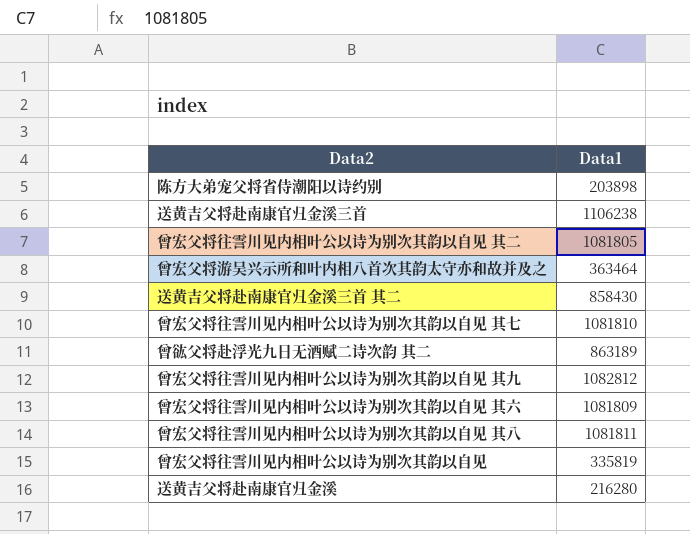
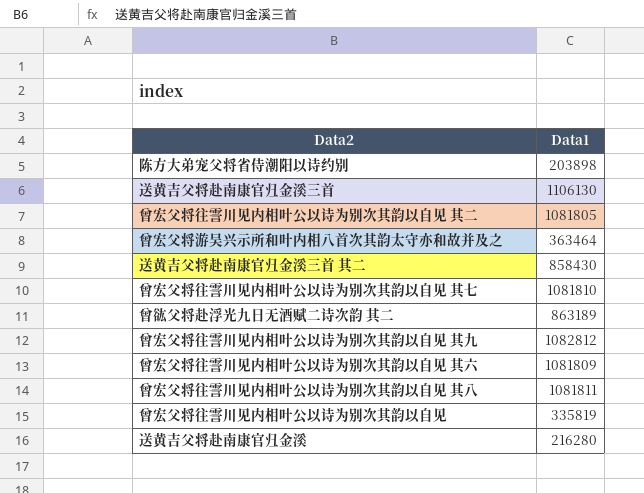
送黄吉父将赴南康官归金溪三首 | Data1: 1106238 -> 1106130

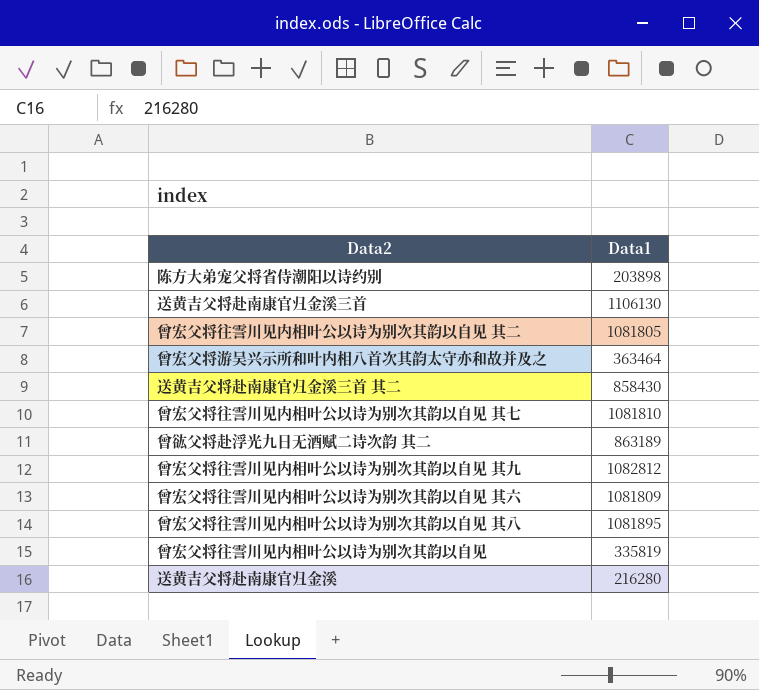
曾宏父将往霅川见内相叶公以诗为别次其韵以自见 其八 | Data1: 1081811 -> 1081895

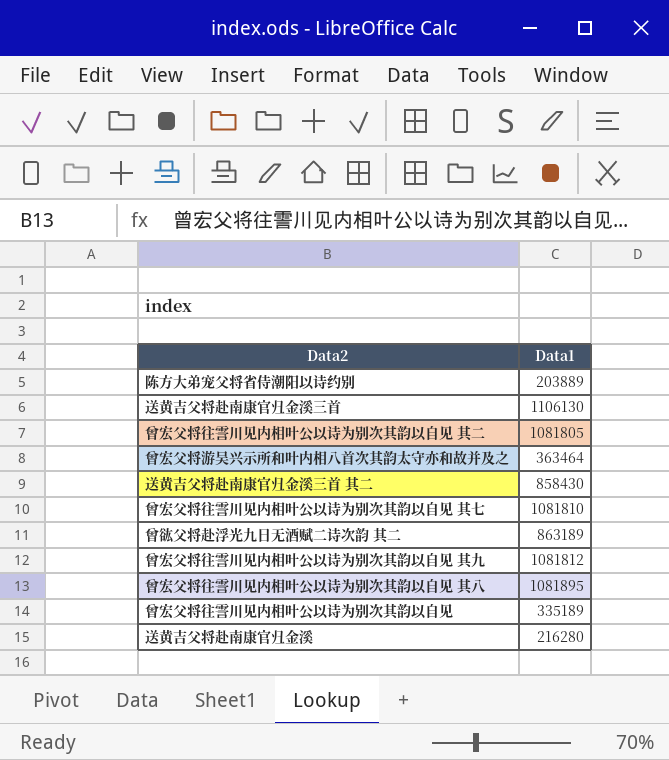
row 曾宏父将往霅川见内相叶公以诗为别次其韵以自见 其六: 1081809 -> none
陈方大弟宠父将省侍潮阳以诗约别 | Data1: 203898 -> 203889
曾宏父将往霅川见内相叶公以诗为别次其韵以自见 其九 | Data1: 1082812 -> 1081812
曾宏父将往霅川见内相叶公以诗为别次其韵以自见 | Data1: 335819 -> 335189

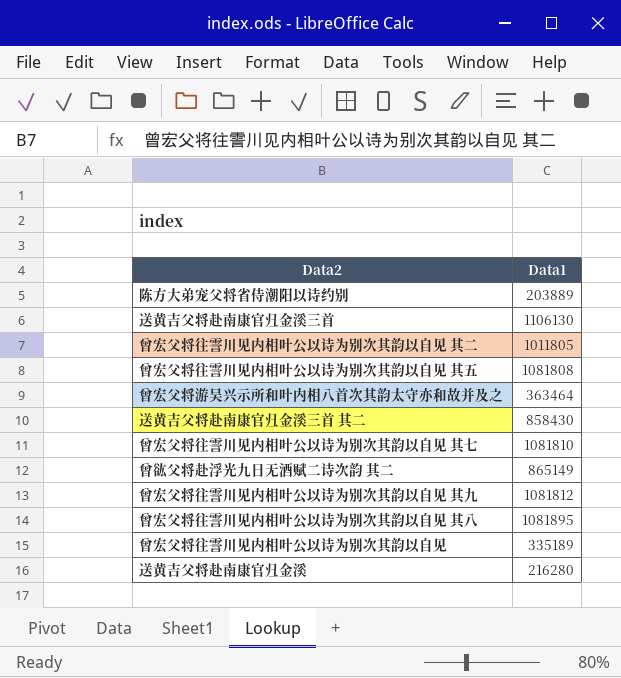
曾宏父将往霅川见内相叶公以诗为别次其韵以自见 其二 | Data1: 1081805 -> 1011805
row 曾宏父将往霅川见内相叶公以诗为别次其韵以自见 其五: none -> 1081808
曾谹父将赴浮光九日无酒赋二诗次韵 其二 | Data1: 863189 -> 865149

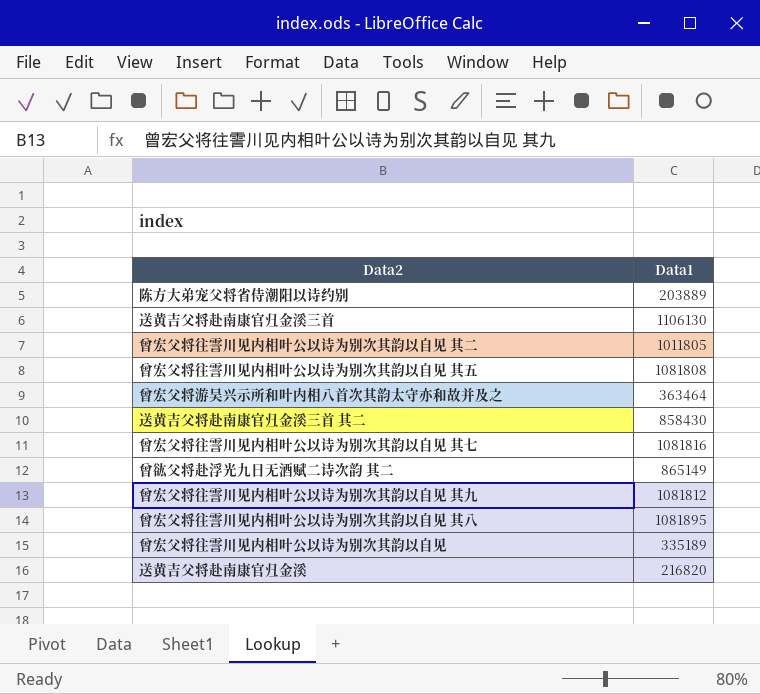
曾宏父将往霅川见内相叶公以诗为别次其韵以自见 其七 | Data1: 1081810 -> 1081816
送黄吉父将赴南康官归金溪 | Data1: 216280 -> 216820

